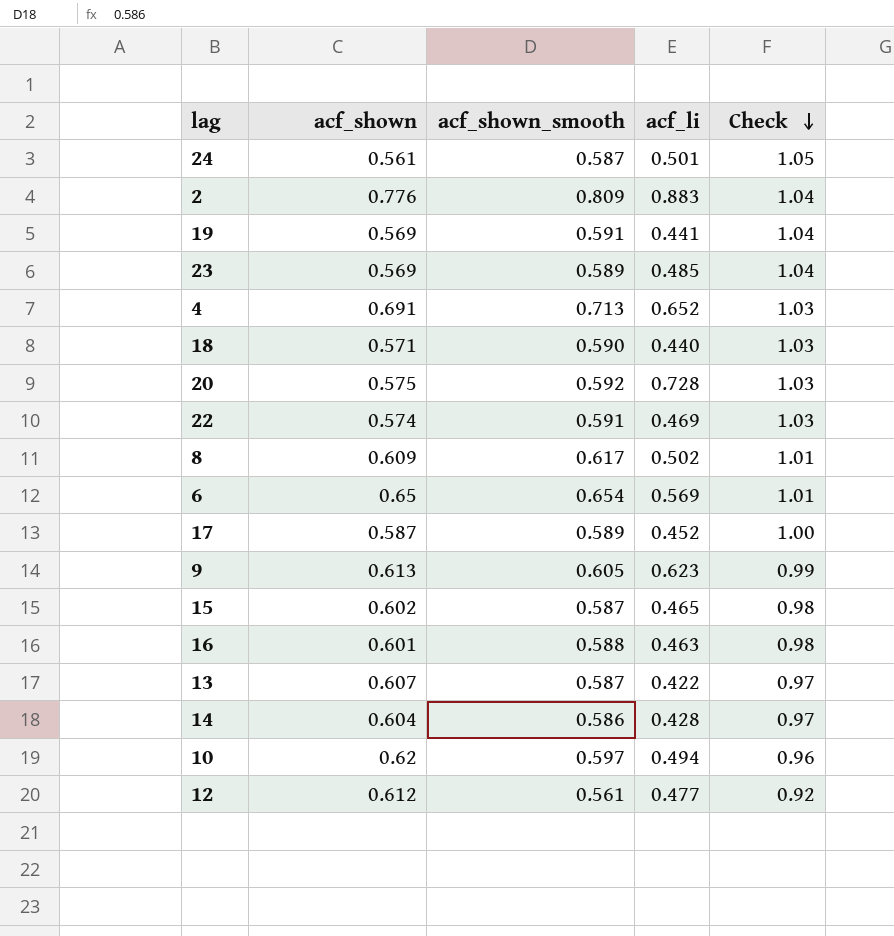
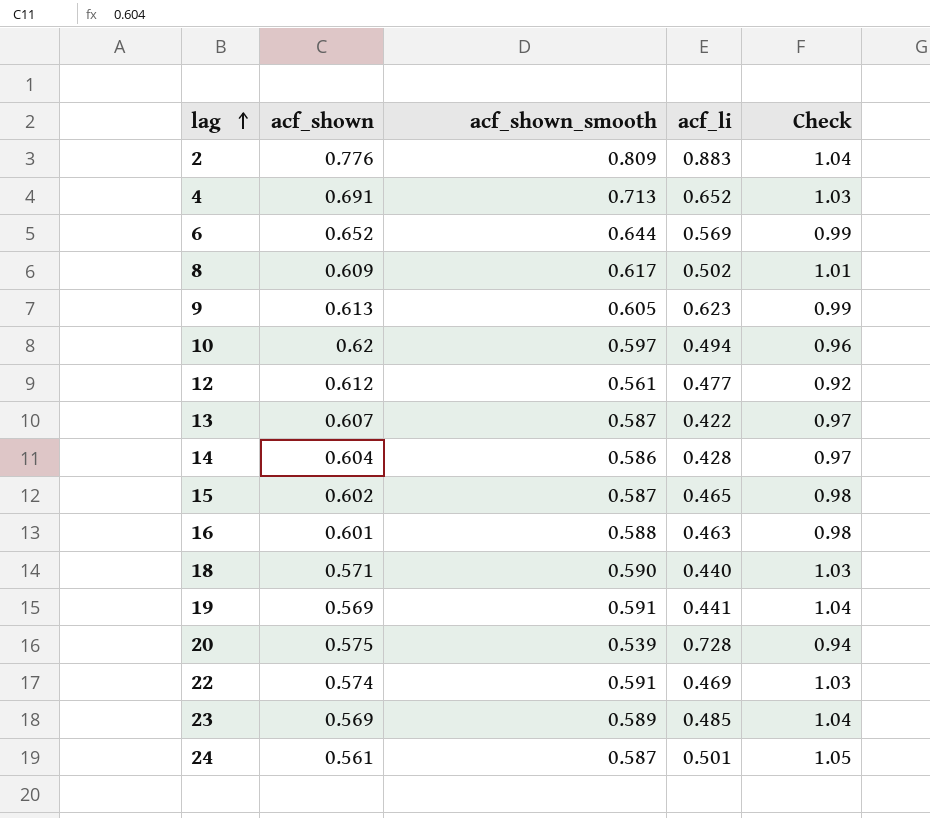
row order: Check descending -> lag ascending
row 17: 0.587 | 0.589 | 0.452 | 1.00 -> none
6 | acf_shown: 0.65 -> 0.652
6 | acf_shown_smooth: 0.654 -> 0.644
6 | Check: 1.01 -> 0.99
20 | acf_shown_smooth: 0.592 -> 0.539
20 | Check: 1.03 -> 0.94

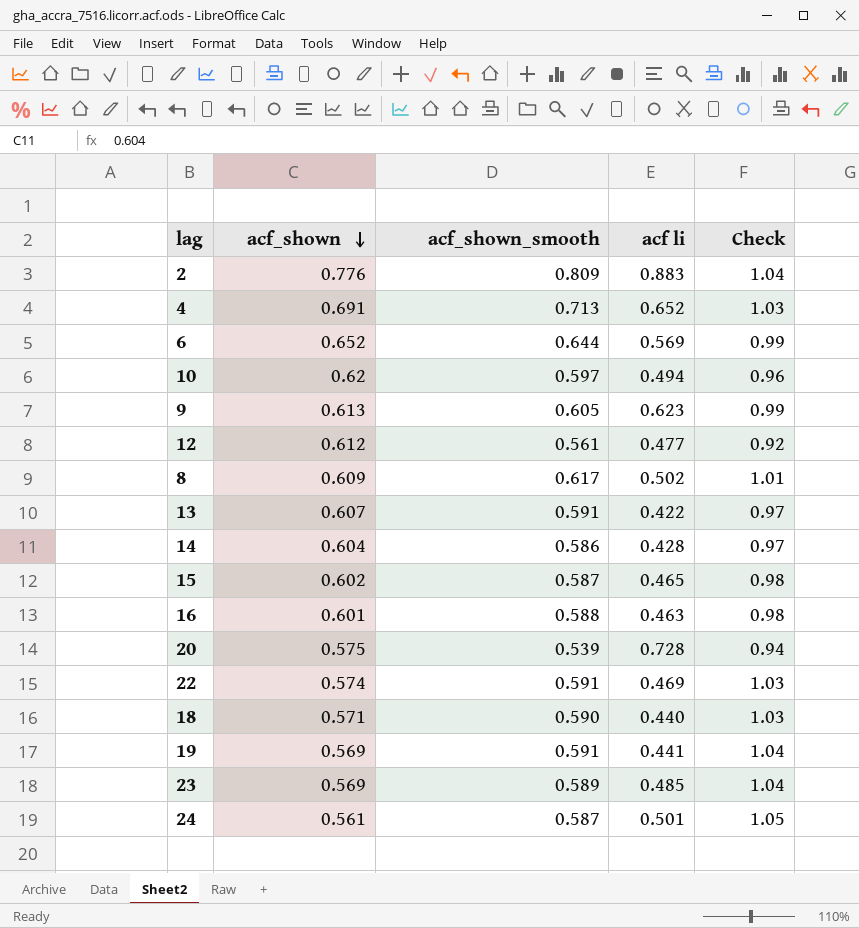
row order: lag ascending -> acf_shown descending
column name: acf_li -> acf li
13 | acf_shown_smooth: 0.587 -> 0.591

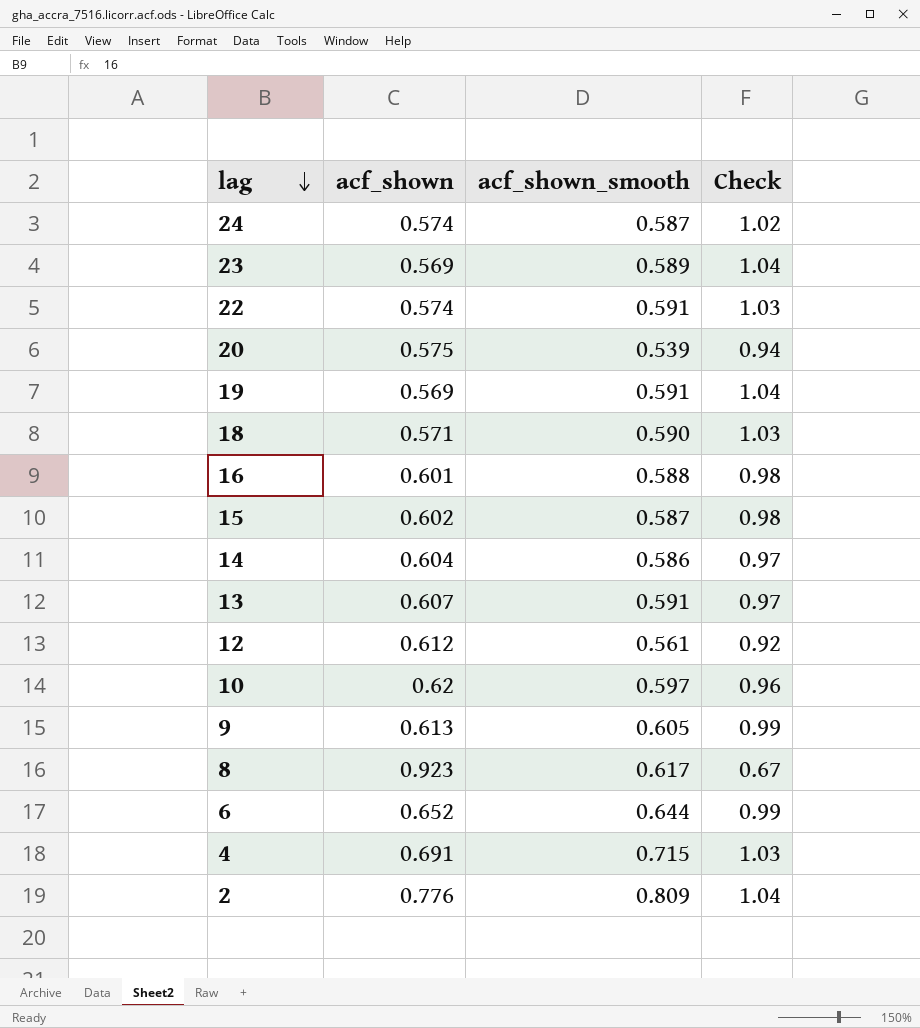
row order: acf_shown descending -> lag descending
column acf li | position: 4 -> none
24 | acf_shown: 0.561 -> 0.574
24 | Check: 1.05 -> 1.02
8 | acf_shown: 0.609 -> 0.923
8 | Check: 1.01 -> 0.67
4 | acf_shown_smooth: 0.713 -> 0.715

